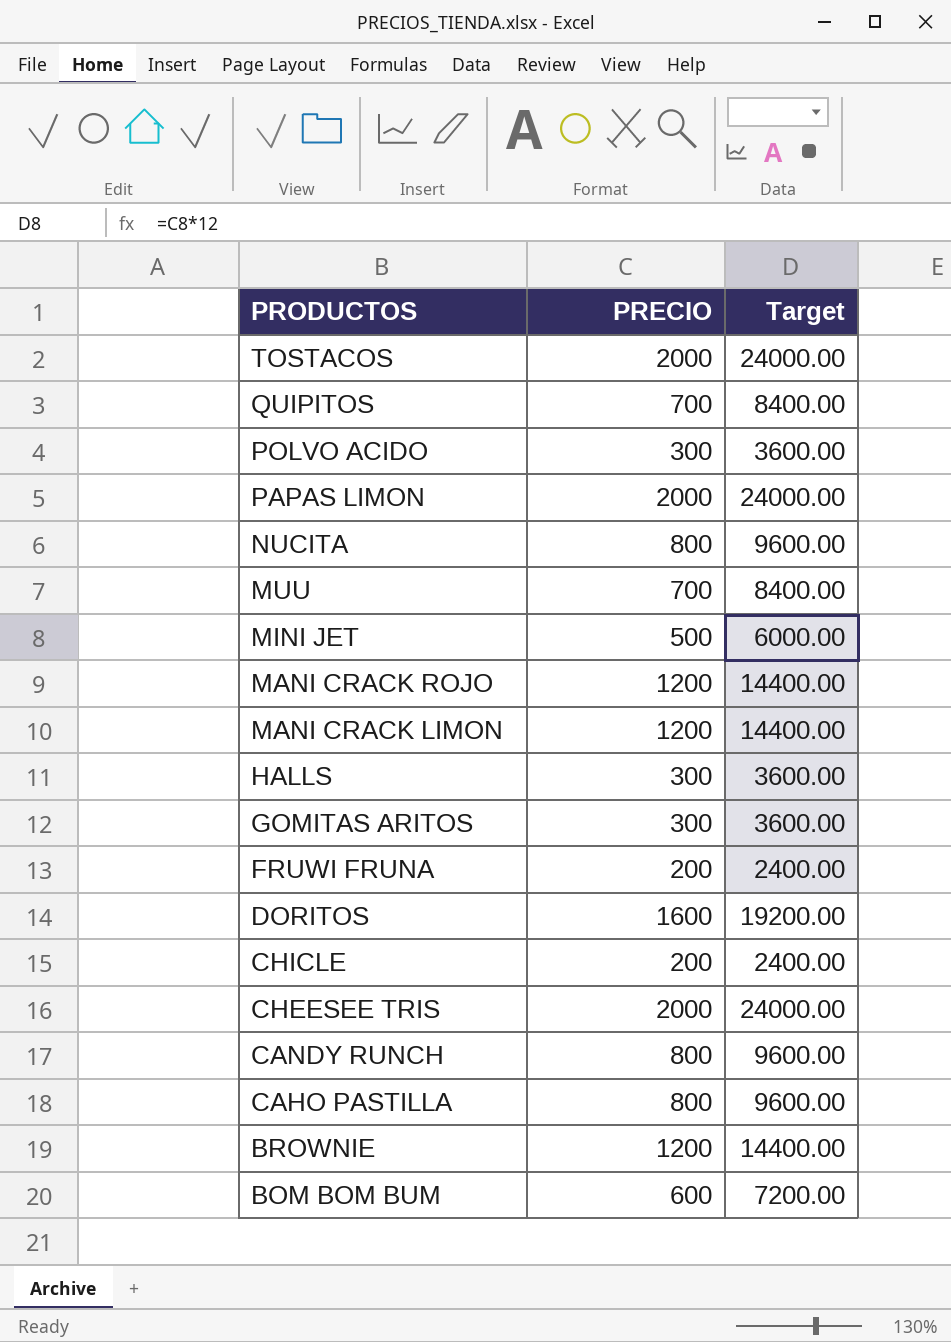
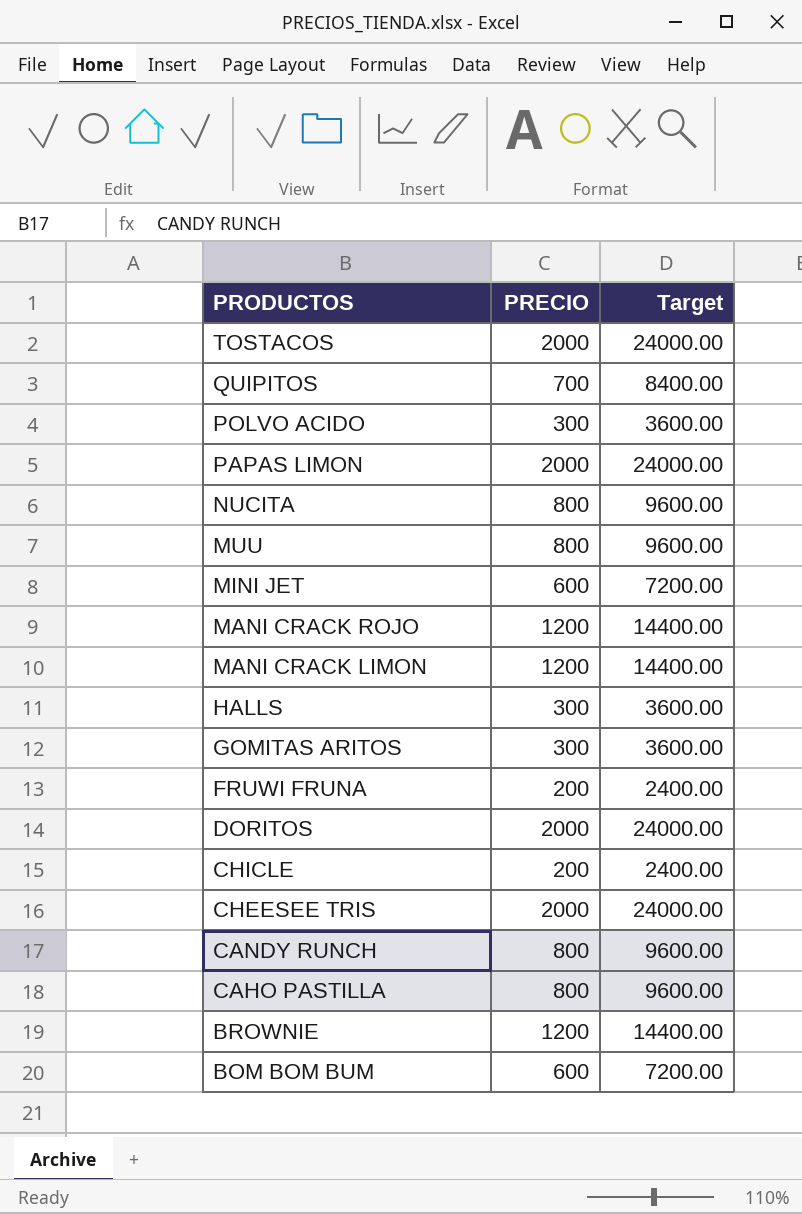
MUU | PRECIO: 700 -> 800
MUU | Target: 8400.00 -> 9600.00
MINI JET | PRECIO: 500 -> 600
MINI JET | Target: 6000.00 -> 7200.00
DORITOS | PRECIO: 1600 -> 2000
DORITOS | Target: 19200.00 -> 24000.00

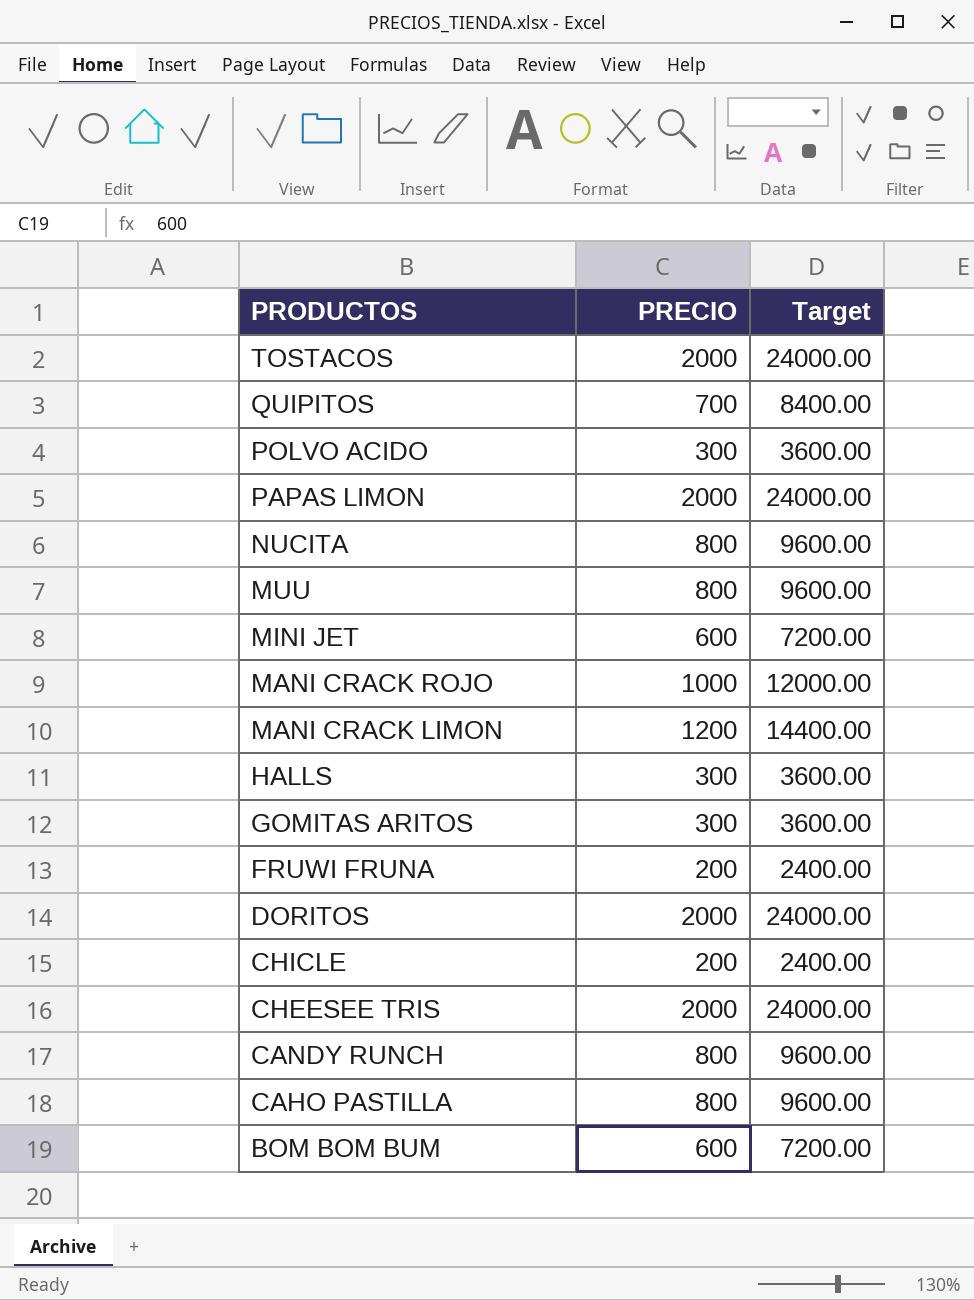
row BROWNIE: 1200 | 14400.00 -> none
MANI CRACK ROJO | PRECIO: 1200 -> 1000
MANI CRACK ROJO | Target: 14400.00 -> 12000.00

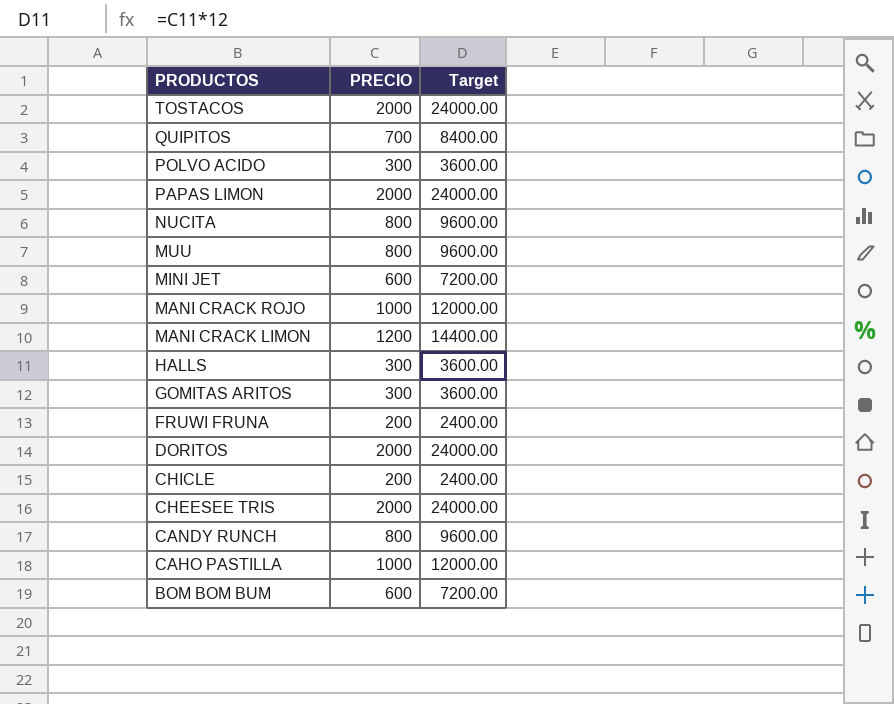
CAHO PASTILLA | PRECIO: 800 -> 1000
CAHO PASTILLA | Target: 9600.00 -> 12000.00

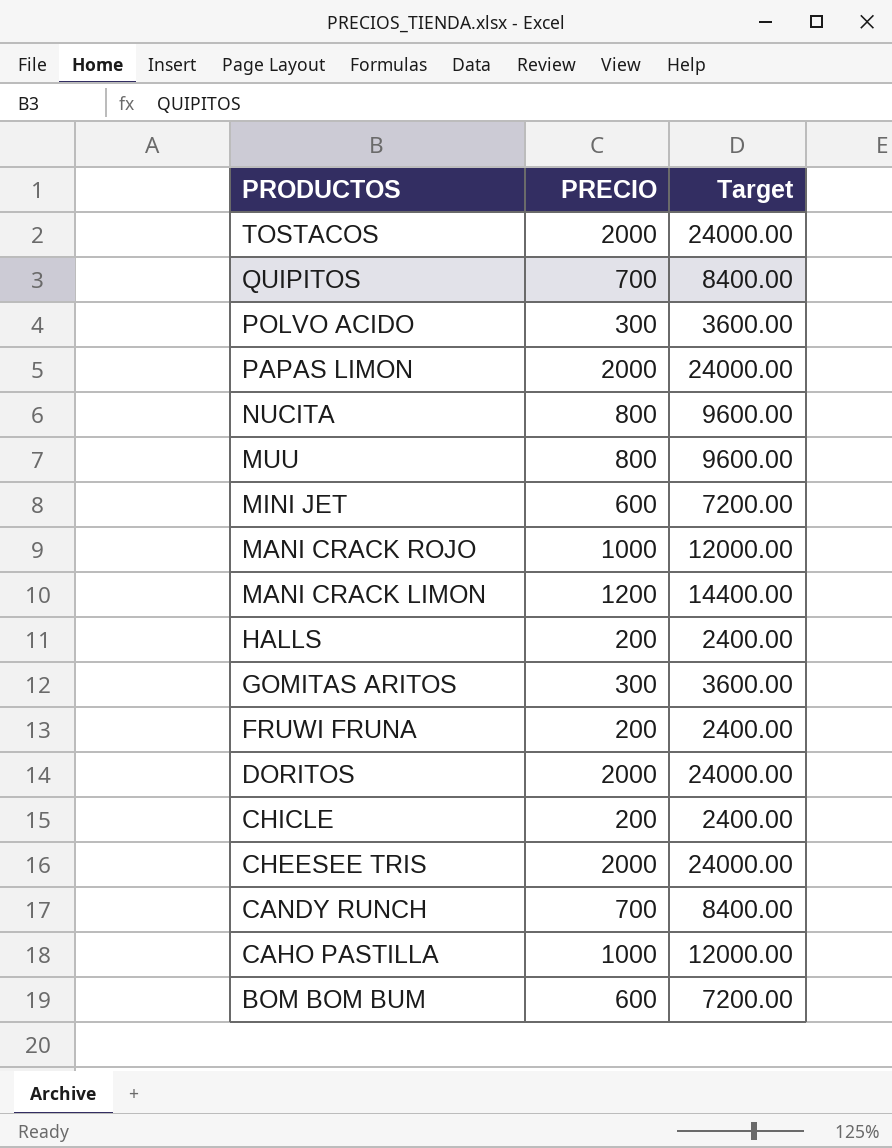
HALLS | PRECIO: 300 -> 200
HALLS | Target: 3600.00 -> 2400.00
CANDY RUNCH | PRECIO: 800 -> 700
CANDY RUNCH | Target: 9600.00 -> 8400.00

